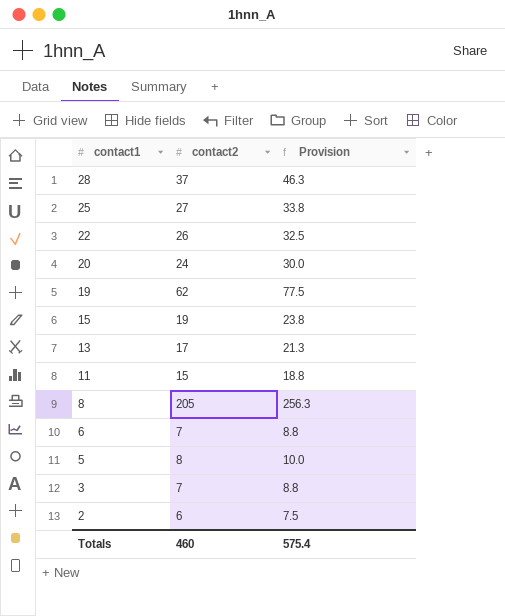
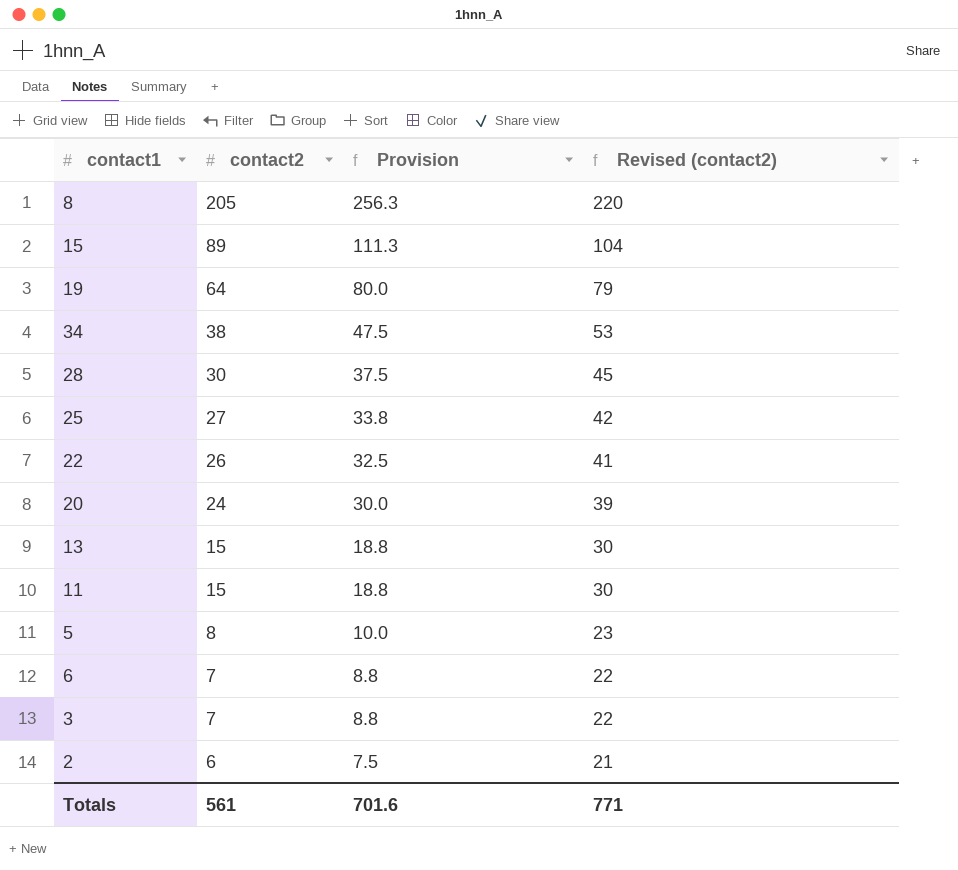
row order: contact1 descending -> contact2 descending
column Revised (contact2) | formula: none -> [contact2] + 15
15 | contact2: 19 -> 89
15 | Provision: 23.8 -> 111.3
19 | contact2: 62 -> 64
19 | Provision: 77.5 -> 80.0
row 34: none -> 38 | 47.5 | 53
28 | contact2: 37 -> 30
28 | Provision: 46.3 -> 37.5
13 | contact2: 17 -> 15
13 | Provision: 21.3 -> 18.8
Totals | contact2: 460 -> 561
Totals | Provision: 575.4 -> 701.6

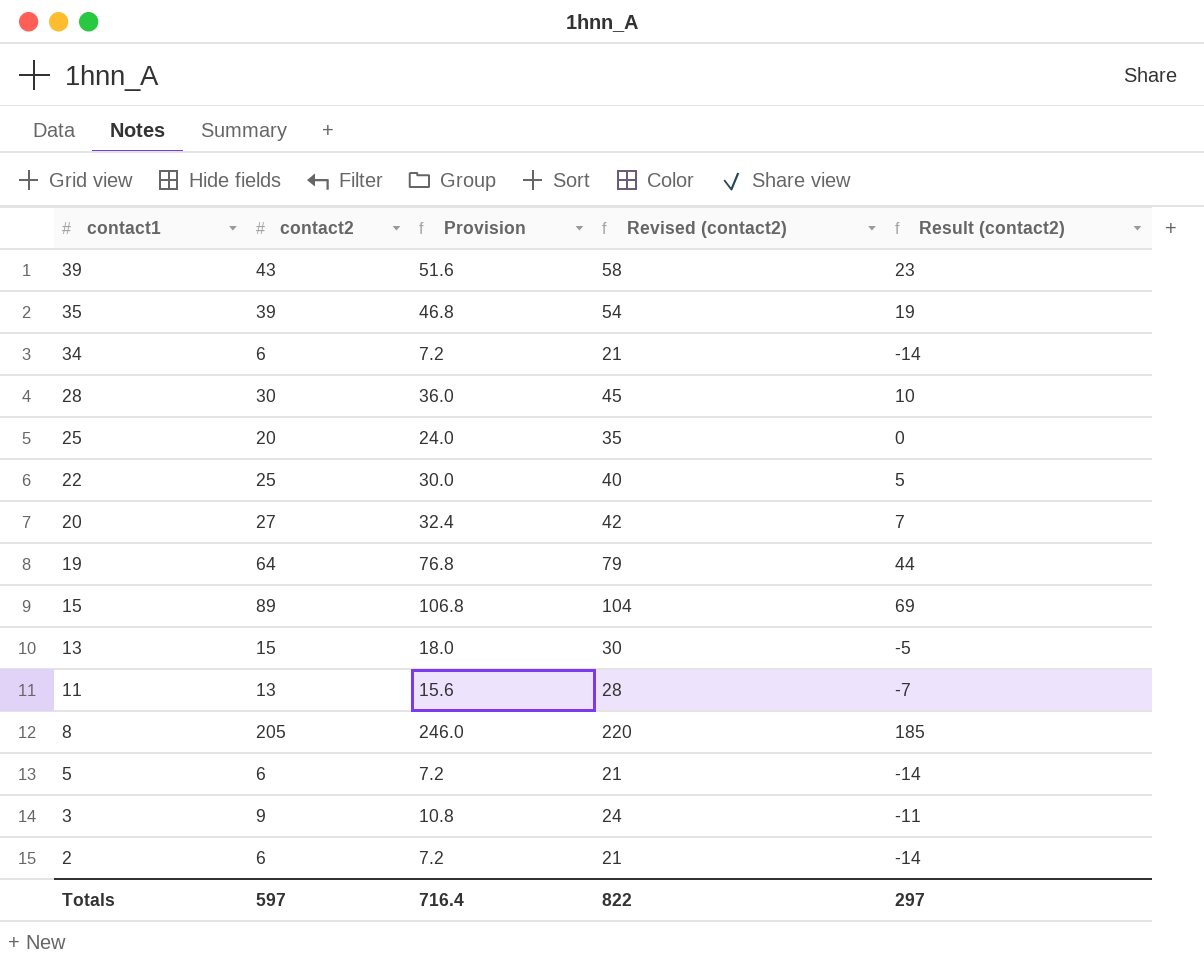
row order: contact2 descending -> contact1 descending
column Provision | formula: [contact2] * 1.25 -> [contact2] * 1.2
column Result (contact2) | formula: none -> [contact2] - 20
row 6: 7 | 8.8 | 22 -> none
row 39: none -> 43 | 51.6 | 58 | 23
row 35: none -> 39 | 46.8 | 54 | 19
34 | contact2: 38 -> 6
34 | Revised (contact2): 53 -> 21
25 | contact2: 27 -> 20
25 | Revised (contact2): 42 -> 35
22 | contact2: 26 -> 25
22 | Revised (contact2): 41 -> 40
20 | contact2: 24 -> 27
20 | Revised (contact2): 39 -> 42
11 | contact2: 15 -> 13
11 | Revised (contact2): 30 -> 28
5 | contact2: 8 -> 6
5 | Revised (contact2): 23 -> 21
3 | contact2: 7 -> 9
3 | Revised (contact2): 22 -> 24
Totals | contact2: 561 -> 597
Totals | Provision: 701.6 -> 716.4
Totals | Revised (contact2): 771 -> 822

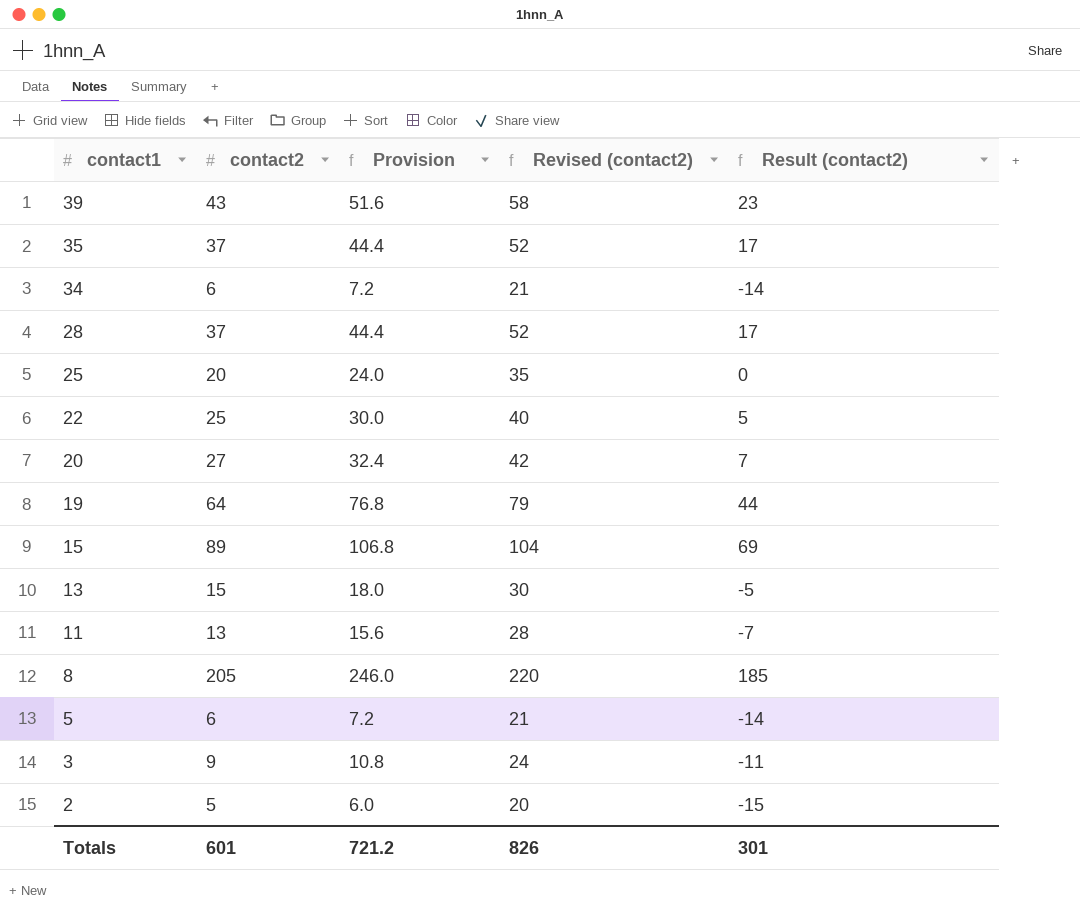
35 | contact2: 39 -> 37
35 | Provision: 46.8 -> 44.4
35 | Revised (contact2): 54 -> 52
35 | Result (contact2): 19 -> 17
28 | contact2: 30 -> 37
28 | Provision: 36.0 -> 44.4
28 | Revised (contact2): 45 -> 52
28 | Result (contact2): 10 -> 17
2 | contact2: 6 -> 5
2 | Provision: 7.2 -> 6.0
2 | Revised (contact2): 21 -> 20
2 | Result (contact2): -14 -> -15
Totals | contact2: 597 -> 601
Totals | Provision: 716.4 -> 721.2
Totals | Revised (contact2): 822 -> 826
Totals | Result (contact2): 297 -> 301

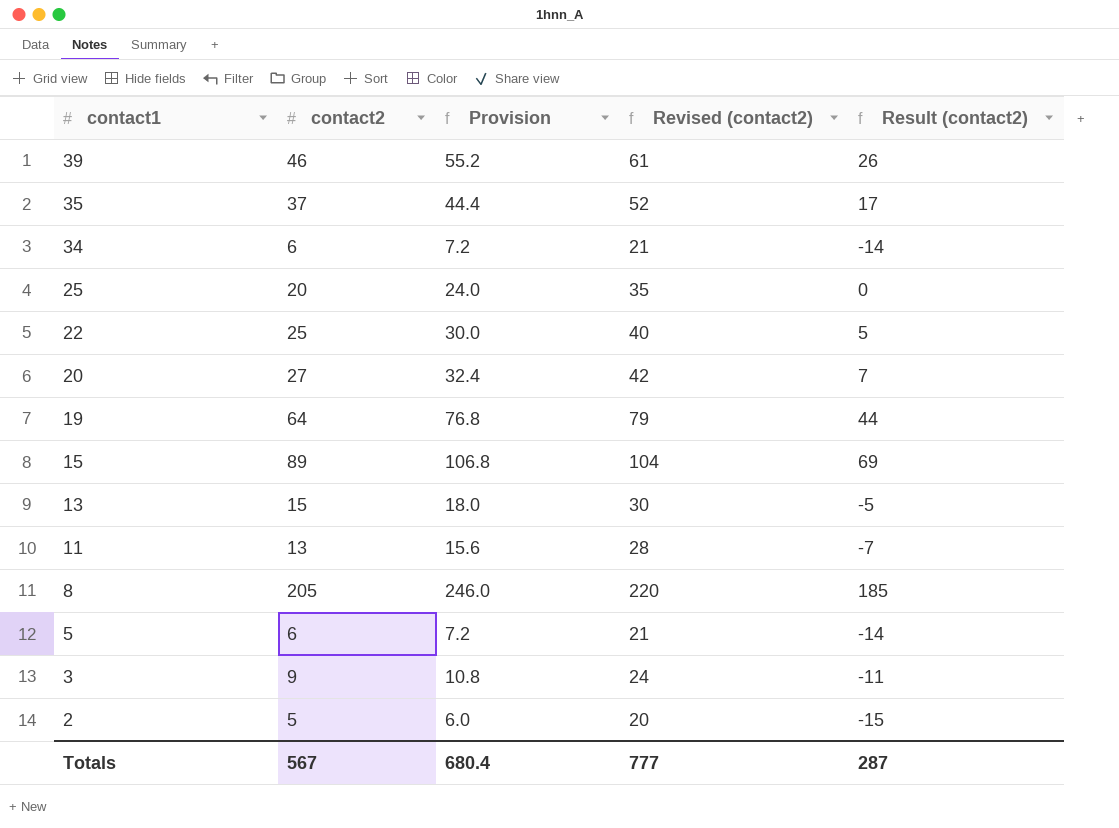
row 28: 37 | 44.4 | 52 | 17 -> none
39 | contact2: 43 -> 46
39 | Provision: 51.6 -> 55.2
39 | Revised (contact2): 58 -> 61
39 | Result (contact2): 23 -> 26
Totals | contact2: 601 -> 567
Totals | Provision: 721.2 -> 680.4
Totals | Revised (contact2): 826 -> 777
Totals | Result (contact2): 301 -> 287

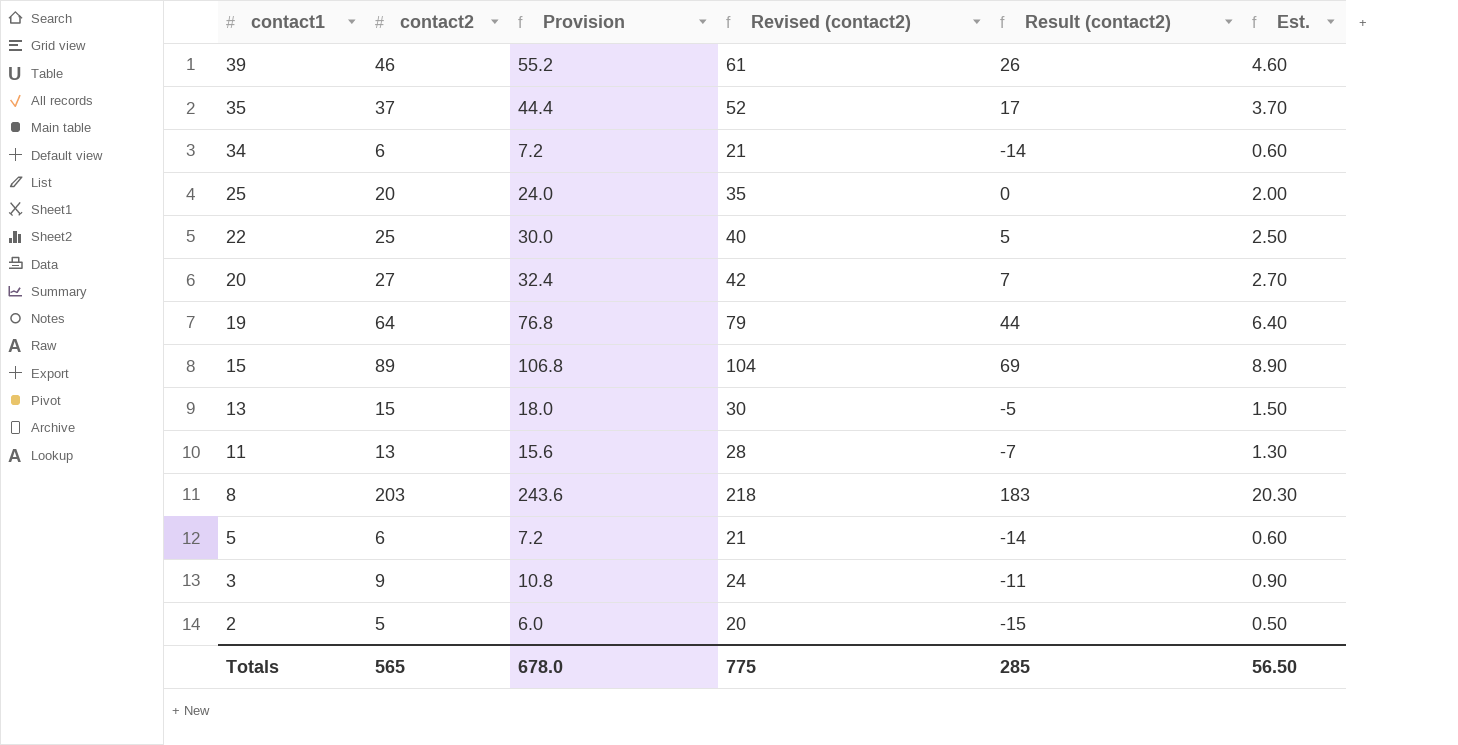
column Est. | formula: none -> [contact2] * 0.1
8 | contact2: 205 -> 203
8 | Provision: 246.0 -> 243.6
8 | Revised (contact2): 220 -> 218
8 | Result (contact2): 185 -> 183
Totals | contact2: 567 -> 565
Totals | Provision: 680.4 -> 678.0
Totals | Revised (contact2): 777 -> 775
Totals | Result (contact2): 287 -> 285

